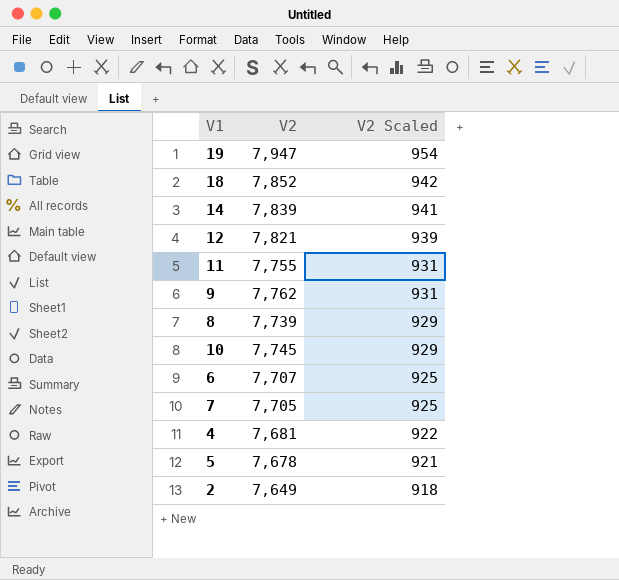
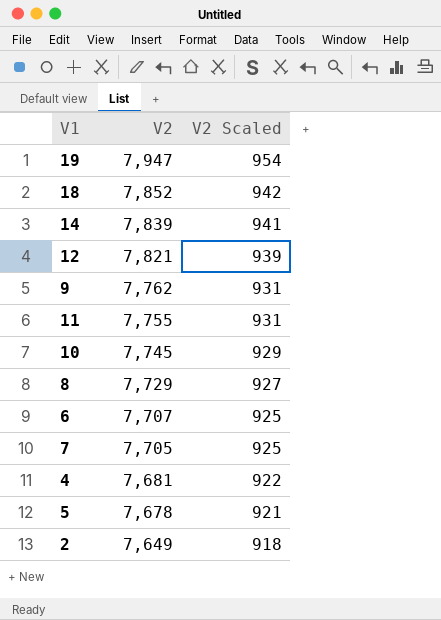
row order: V2 Scaled descending -> V2 descending
8 | V2: 7,739 -> 7,729
8 | V2 Scaled: 929 -> 927

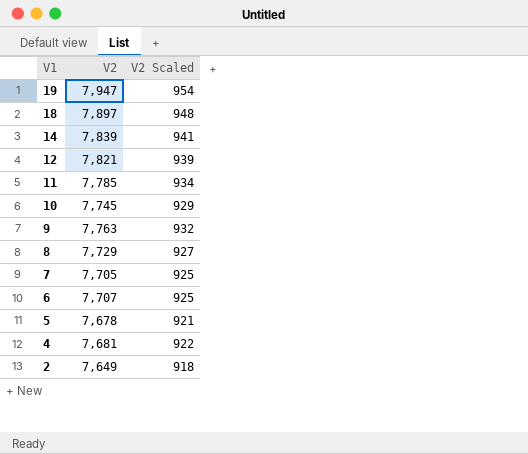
row order: V2 descending -> V1 descending
18 | V2: 7,852 -> 7,897
18 | V2 Scaled: 942 -> 948
11 | V2: 7,755 -> 7,785
11 | V2 Scaled: 931 -> 934
9 | V2: 7,762 -> 7,763
9 | V2 Scaled: 931 -> 932

